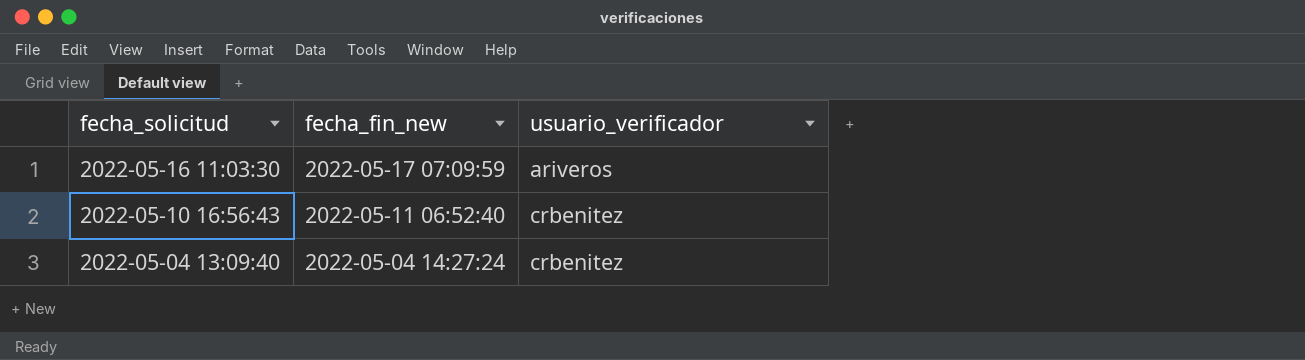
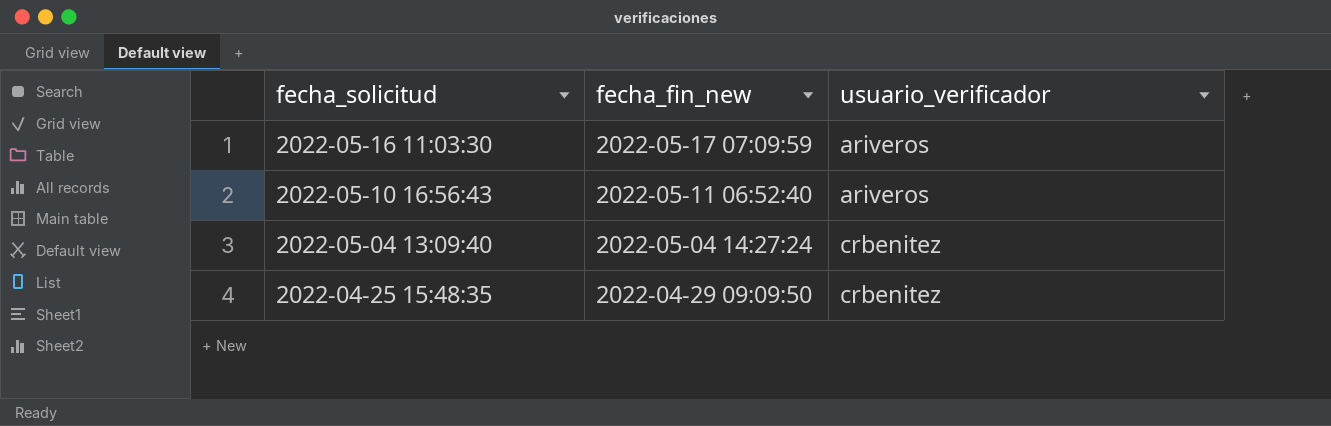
2022-05-10 16:56:43 | usuario_verificador: crbenitez -> ariveros
row 2022-04-25 15:48:35: none -> 2022-04-29 09:09:50 | crbenitez

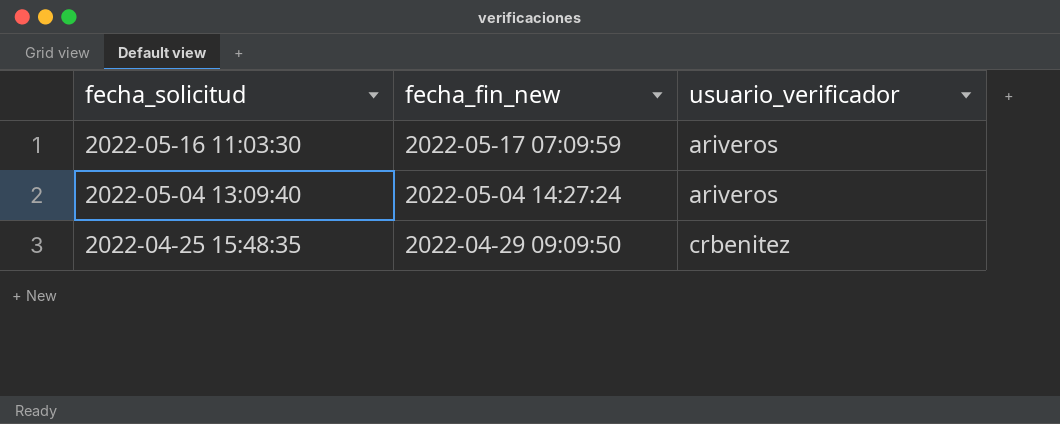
row 2022-05-10 16:56:43: 2022-05-11 06:52:40 | ariveros -> none
2022-05-04 13:09:40 | usuario_verificador: crbenitez -> ariveros

